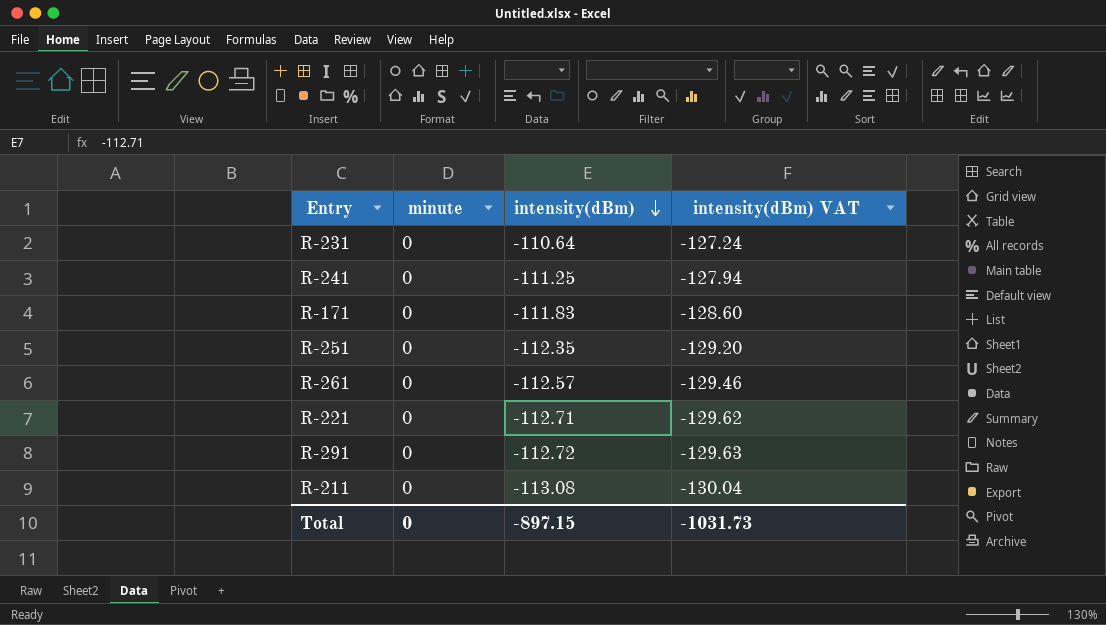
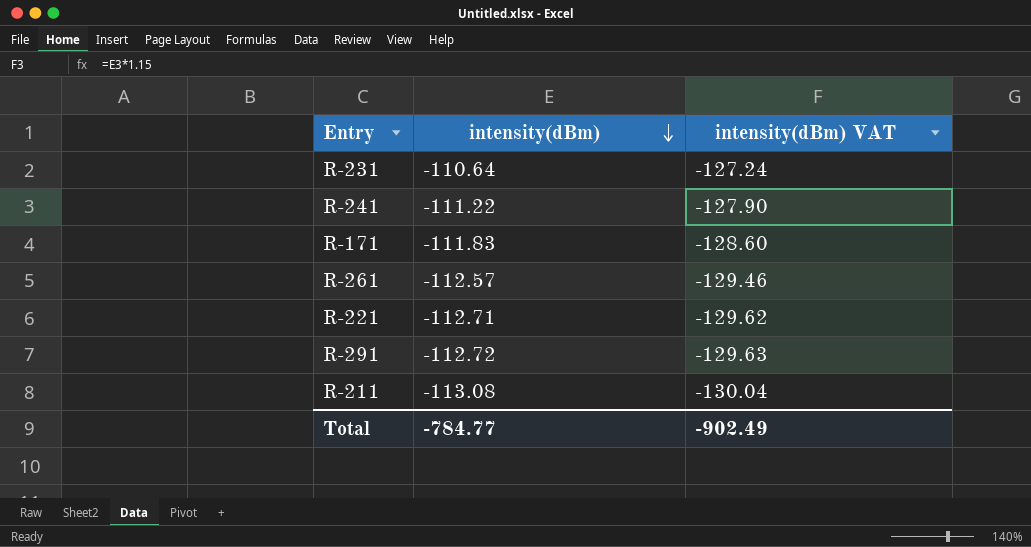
column minute | position: 2 -> none
row R-251: 0 | -112.35 | -129.20 -> none
R-241 | intensity(dBm): -111.25 -> -111.22
R-241 | intensity(dBm) VAT: -127.94 -> -127.90
Total | intensity(dBm): -897.15 -> -784.77
Total | intensity(dBm) VAT: -1031.73 -> -902.49

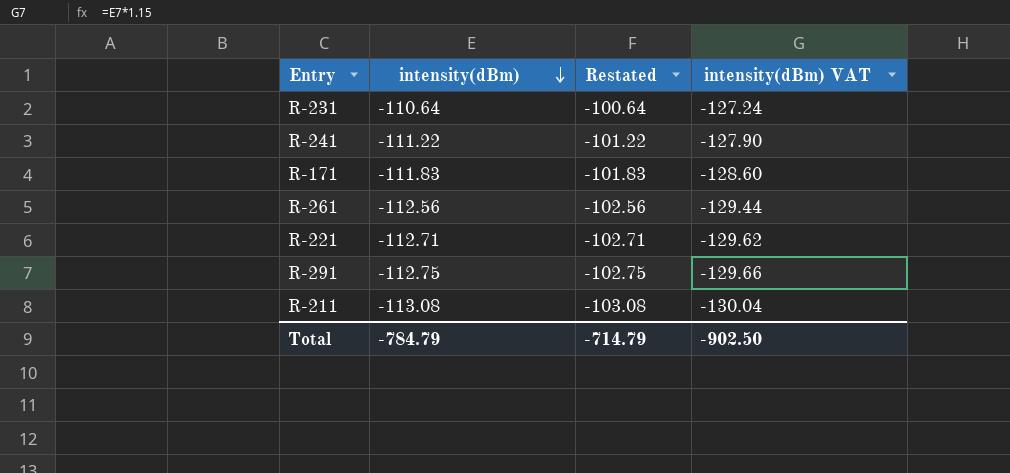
column Restated | formula: none -> [intensity(dBm)] + 10
R-261 | intensity(dBm): -112.57 -> -112.56
R-261 | intensity(dBm) VAT: -129.46 -> -129.44
R-291 | intensity(dBm): -112.72 -> -112.75
R-291 | intensity(dBm) VAT: -129.63 -> -129.66
Total | intensity(dBm): -784.77 -> -784.79
Total | intensity(dBm) VAT: -902.49 -> -902.50

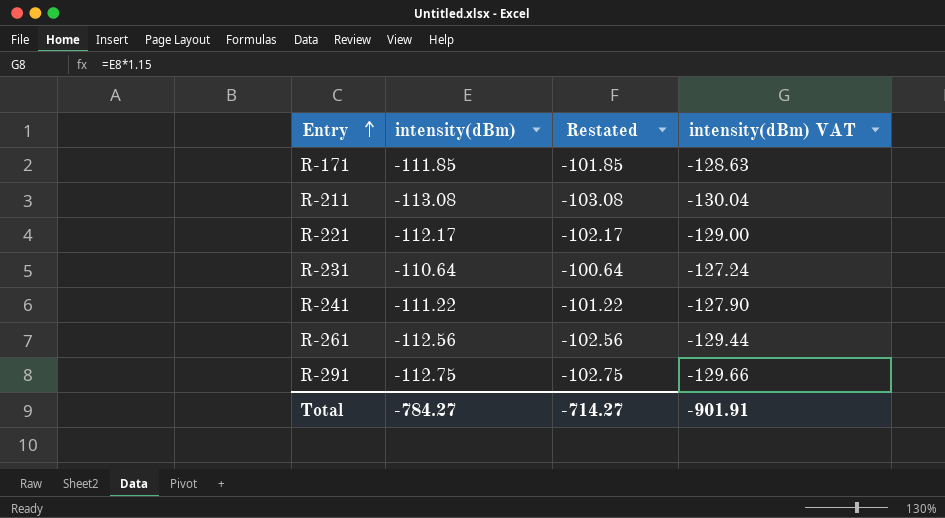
row order: intensity(dBm) descending -> Entry ascending
R-171 | intensity(dBm): -111.83 -> -111.85
R-171 | Restated: -101.83 -> -101.85
R-171 | intensity(dBm) VAT: -128.60 -> -128.63
R-221 | intensity(dBm): -112.71 -> -112.17
R-221 | Restated: -102.71 -> -102.17
R-221 | intensity(dBm) VAT: -129.62 -> -129.00
Total | intensity(dBm): -784.79 -> -784.27
Total | Restated: -714.79 -> -714.27
Total | intensity(dBm) VAT: -902.50 -> -901.91

